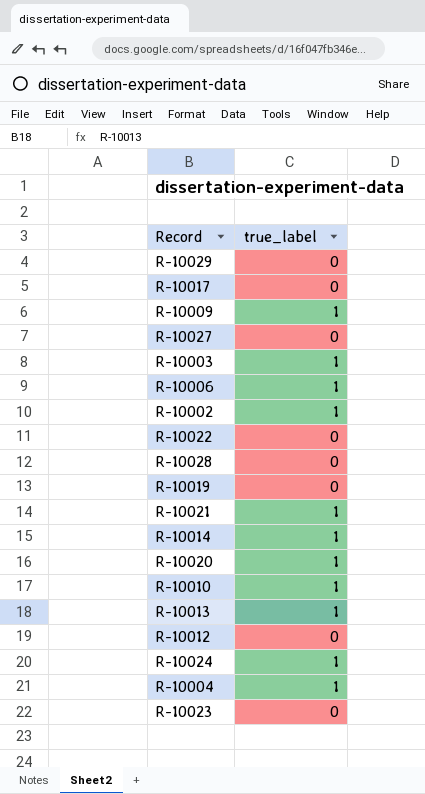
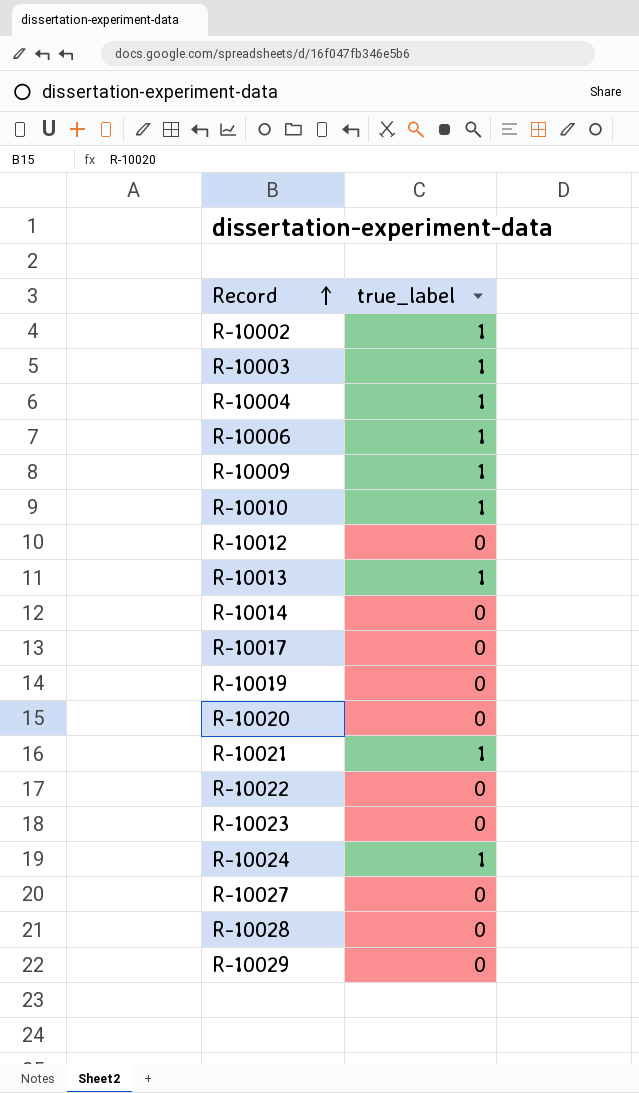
row order: none -> Record ascending
R-10014 | true_label: 1 -> 0
R-10020 | true_label: 1 -> 0

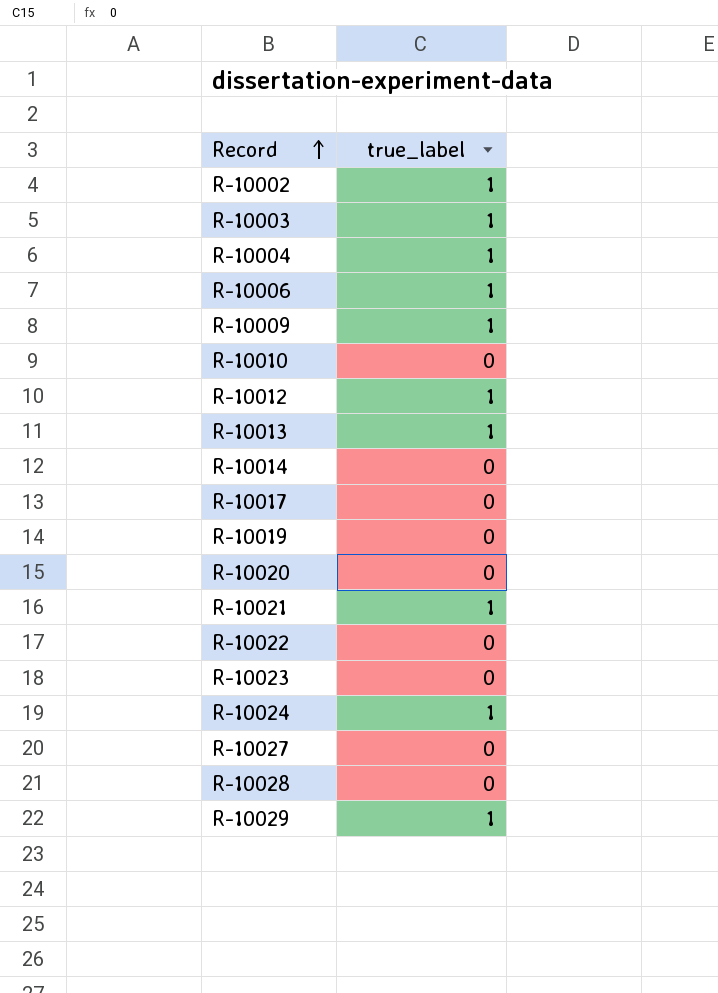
R-10010 | true_label: 1 -> 0
R-10012 | true_label: 0 -> 1
R-10029 | true_label: 0 -> 1

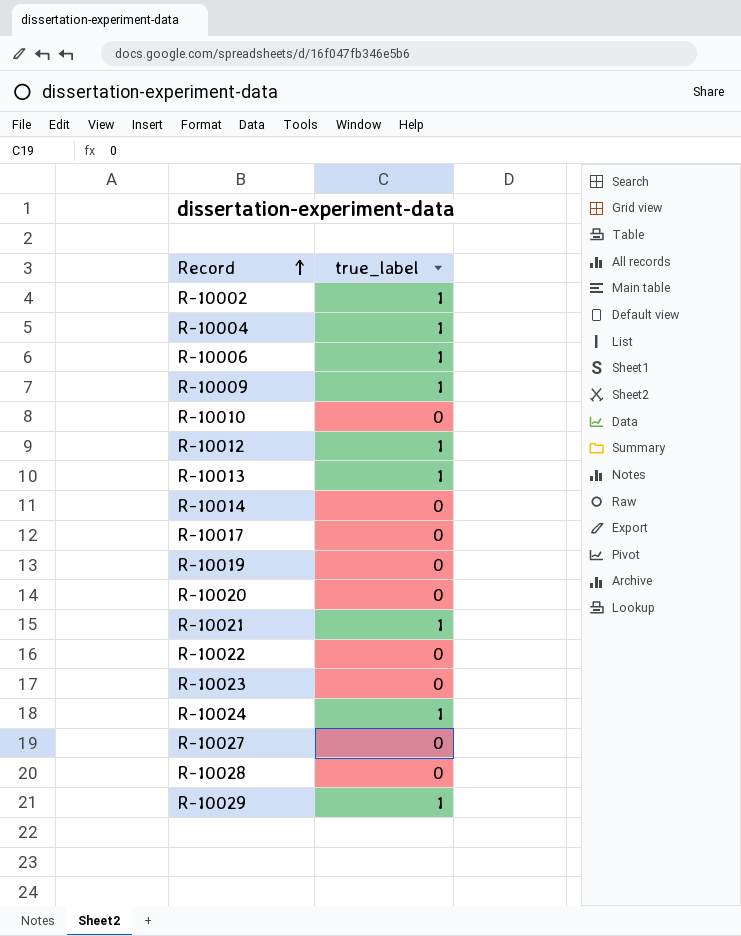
row R-10003: 1 -> none

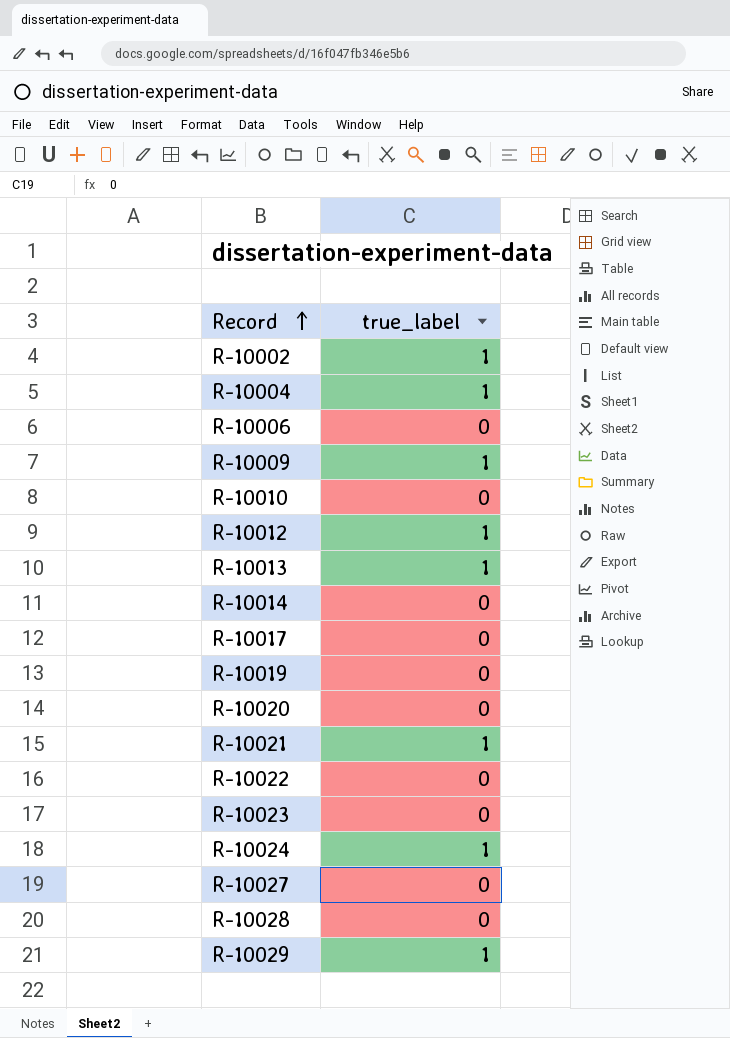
R-10006 | true_label: 1 -> 0

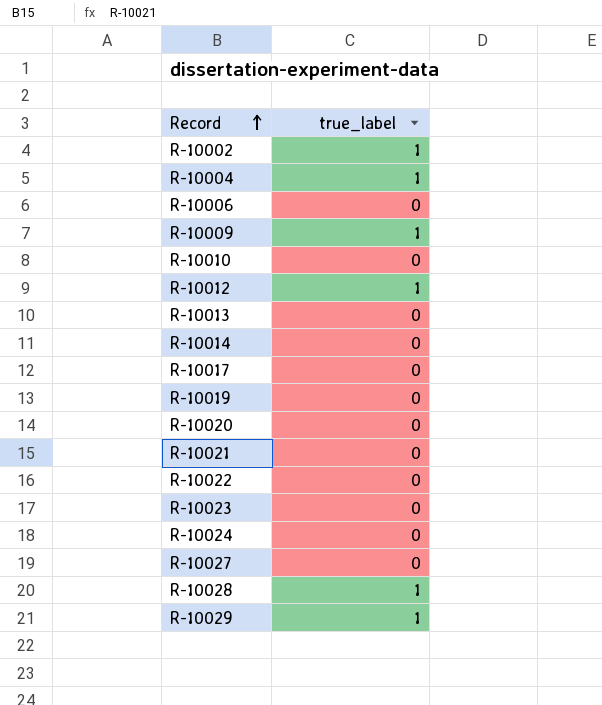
R-10013 | true_label: 1 -> 0
R-10021 | true_label: 1 -> 0
R-10024 | true_label: 1 -> 0
R-10028 | true_label: 0 -> 1

